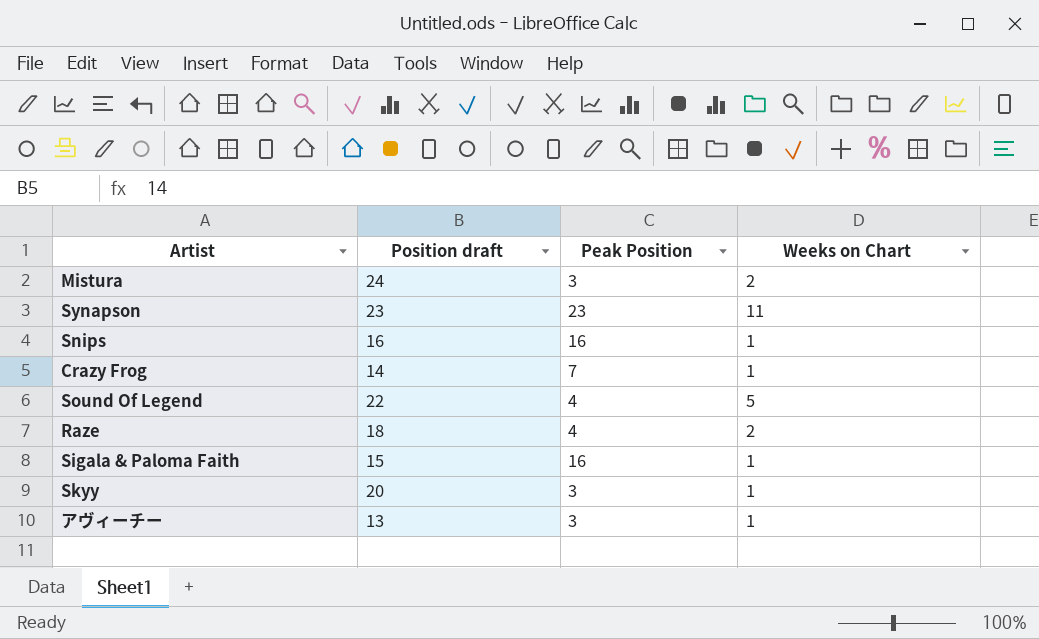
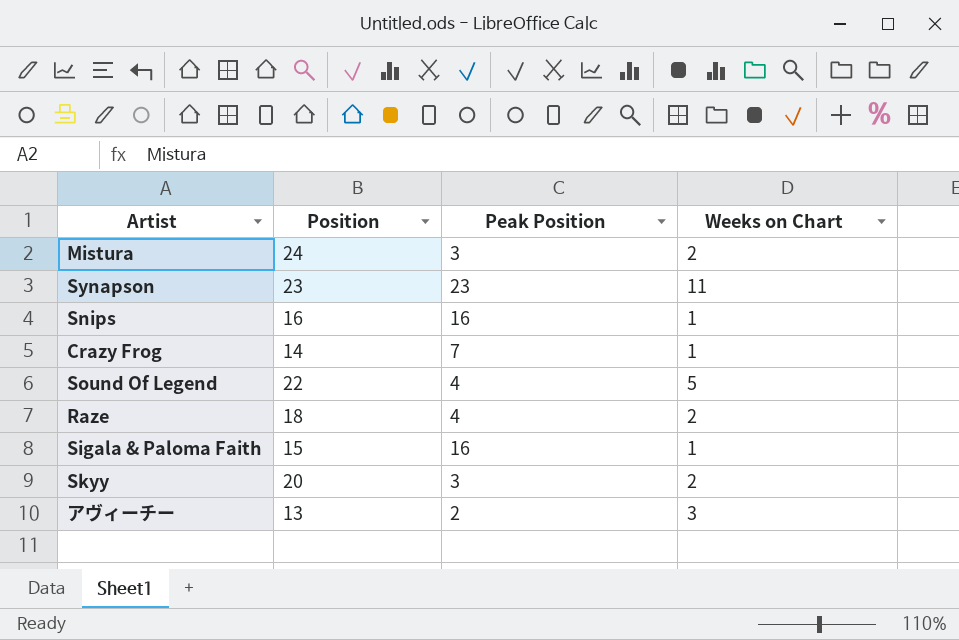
column name: Position draft -> Position
Skyy | Weeks on Chart: 1 -> 2
アヴィーチー | Peak Position: 3 -> 2
アヴィーチー | Weeks on Chart: 1 -> 3

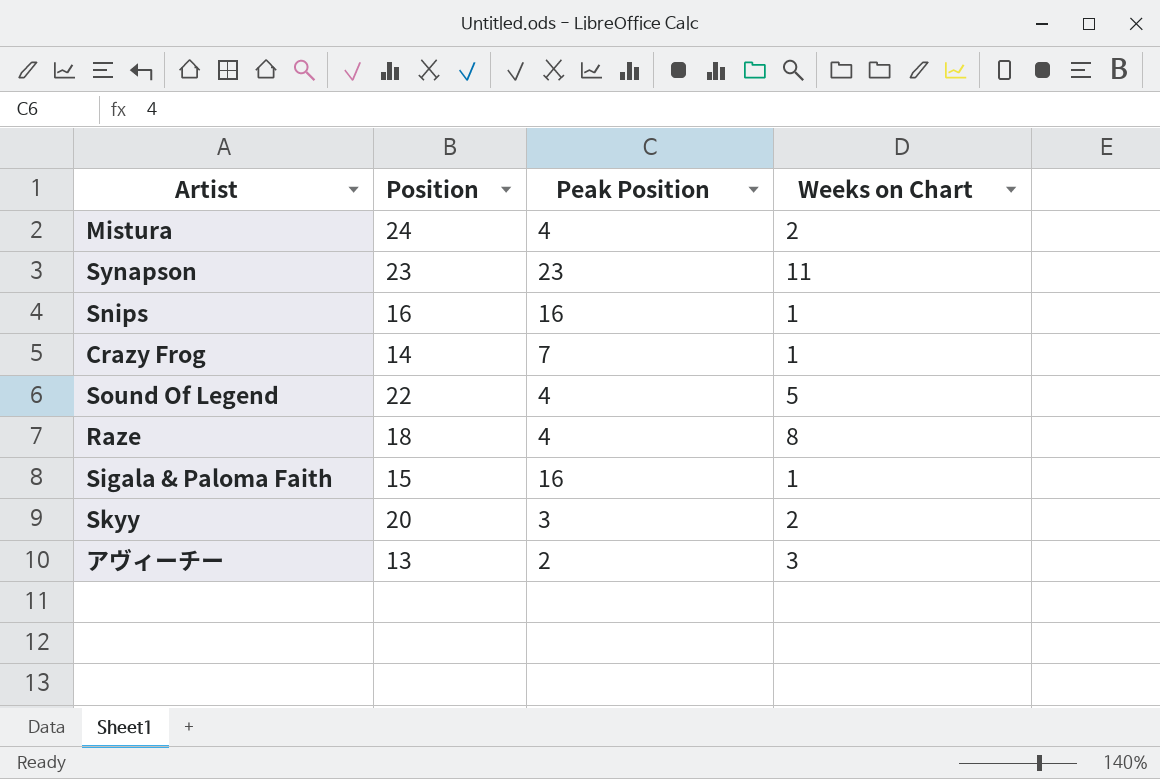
Mistura | Peak Position: 3 -> 4
Raze | Weeks on Chart: 2 -> 8

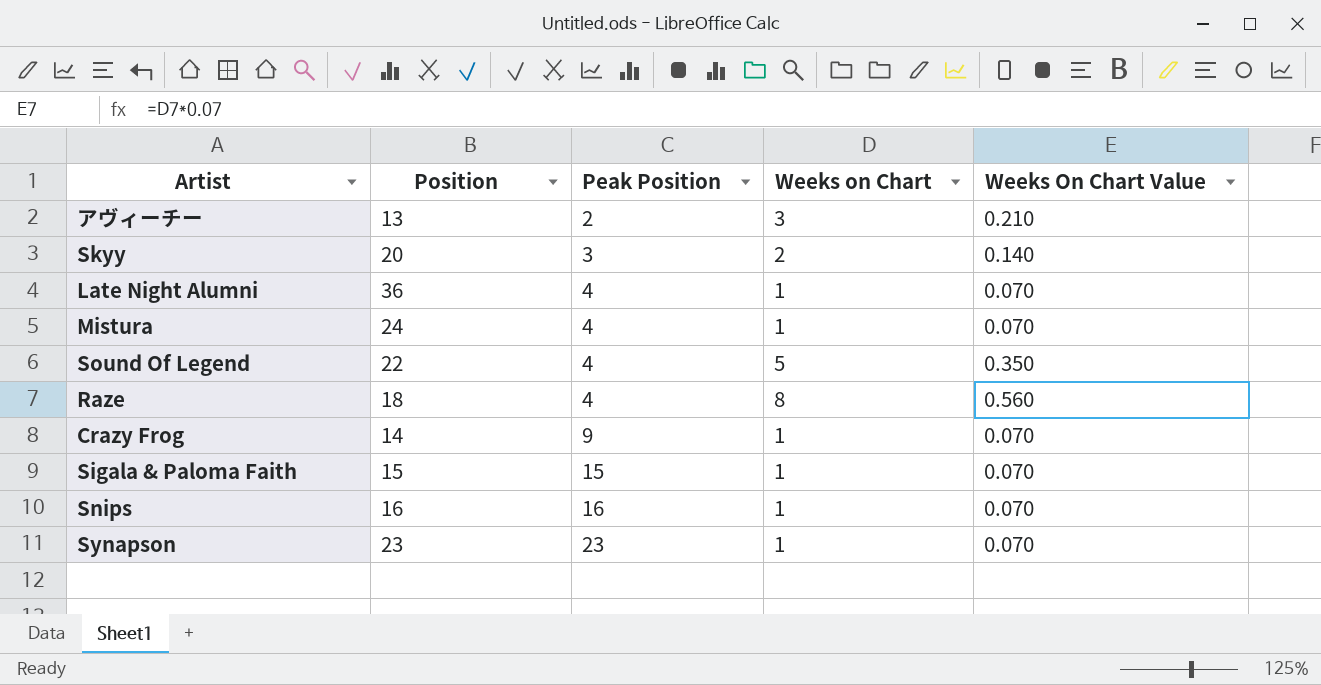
row order: none -> Peak Position ascending
column Weeks On Chart Value | formula: none -> [Weeks on Chart] * 0.07
row Late Night Alumni: none -> 36 | 4 | 1 | 0.070
Mistura | Weeks on Chart: 2 -> 1
Crazy Frog | Peak Position: 7 -> 9
Sigala & Paloma Faith | Peak Position: 16 -> 15
Synapson | Weeks on Chart: 11 -> 1

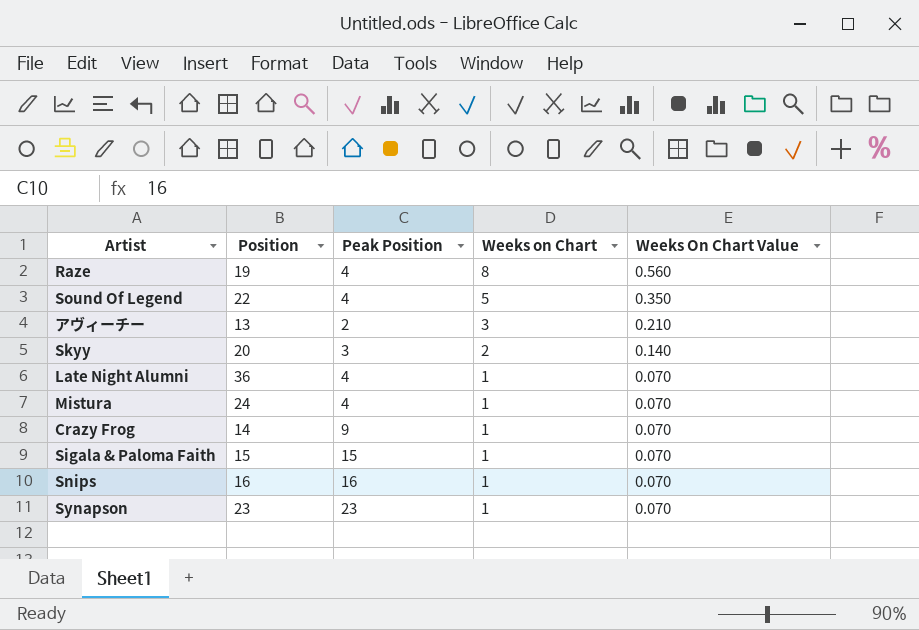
row order: Peak Position ascending -> Weeks on Chart descending
Raze | Position: 18 -> 19

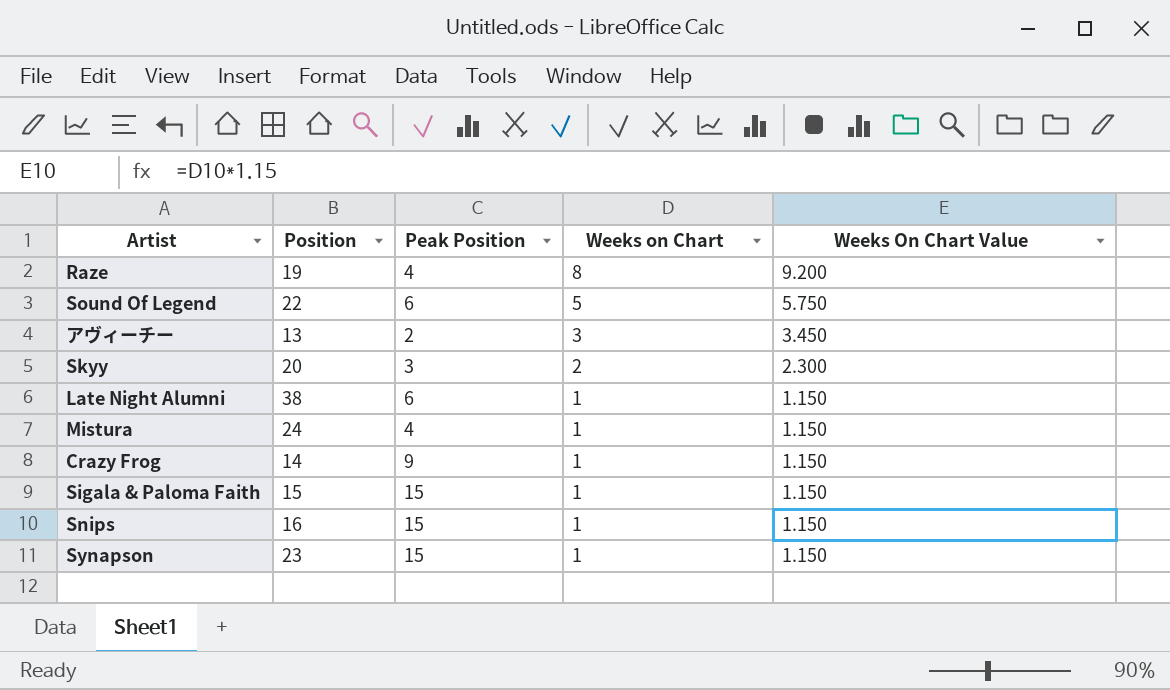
column Weeks On Chart Value | formula: [Weeks on Chart] * 0.07 -> [Weeks on Chart] * 1.15
Sound Of Legend | Peak Position: 4 -> 6
Late Night Alumni | Position: 36 -> 38
Late Night Alumni | Peak Position: 4 -> 6
Snips | Peak Position: 16 -> 15
Synapson | Peak Position: 23 -> 15

